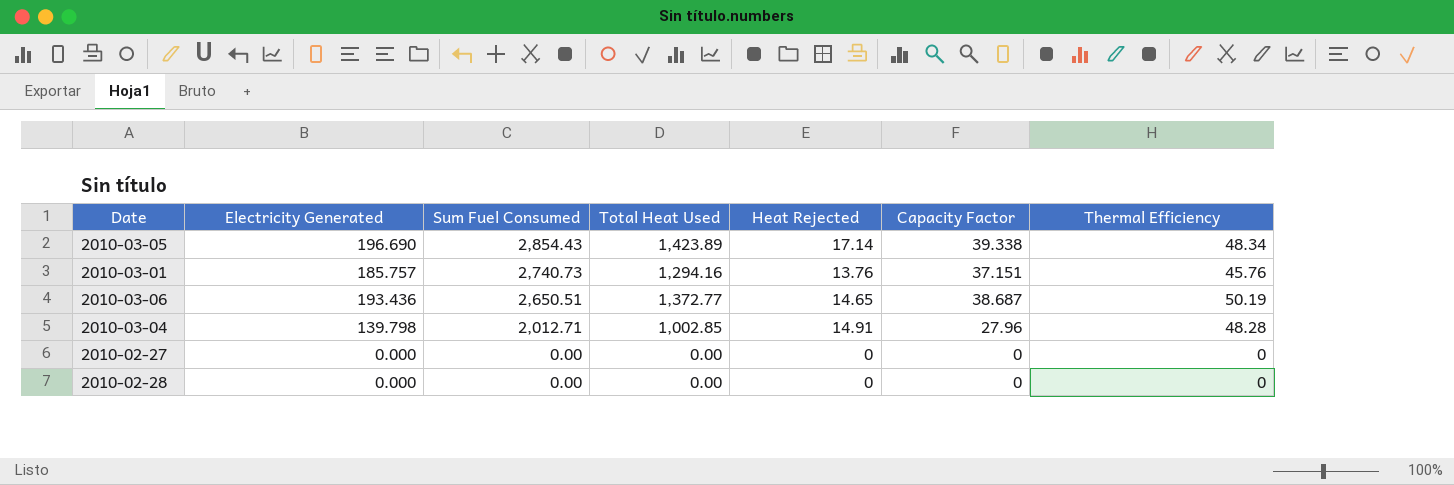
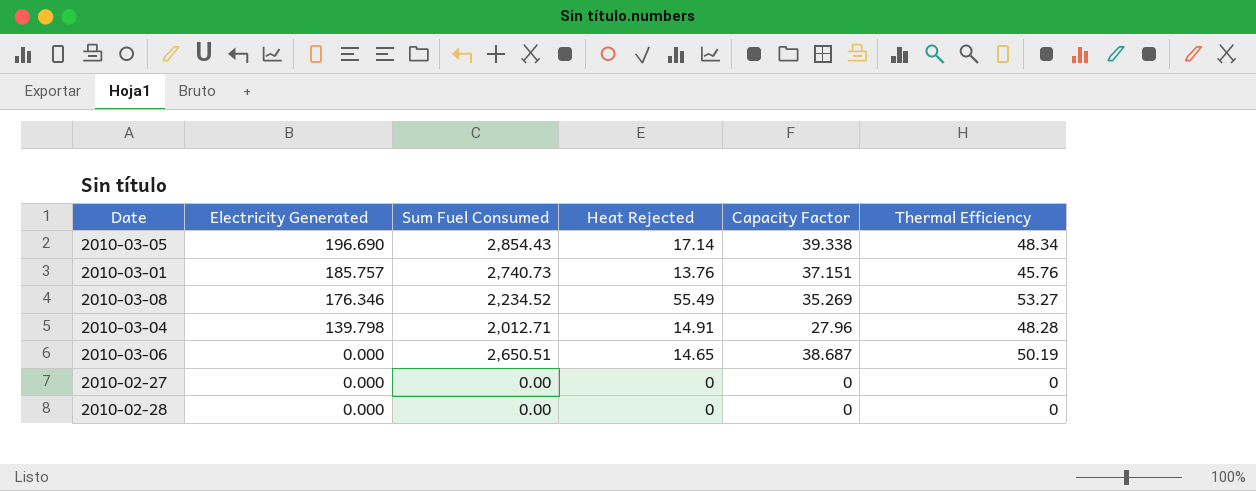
row order: Sum Fuel Consumed descending -> Electricity Generated descending
column Total Heat Used | position: 4 -> none
row 2010-03-08: none -> 176.346 | 2,234.52 | 55.49 | 35.269 | 53.27
2010-03-06 | Electricity Generated: 193.436 -> 0.000

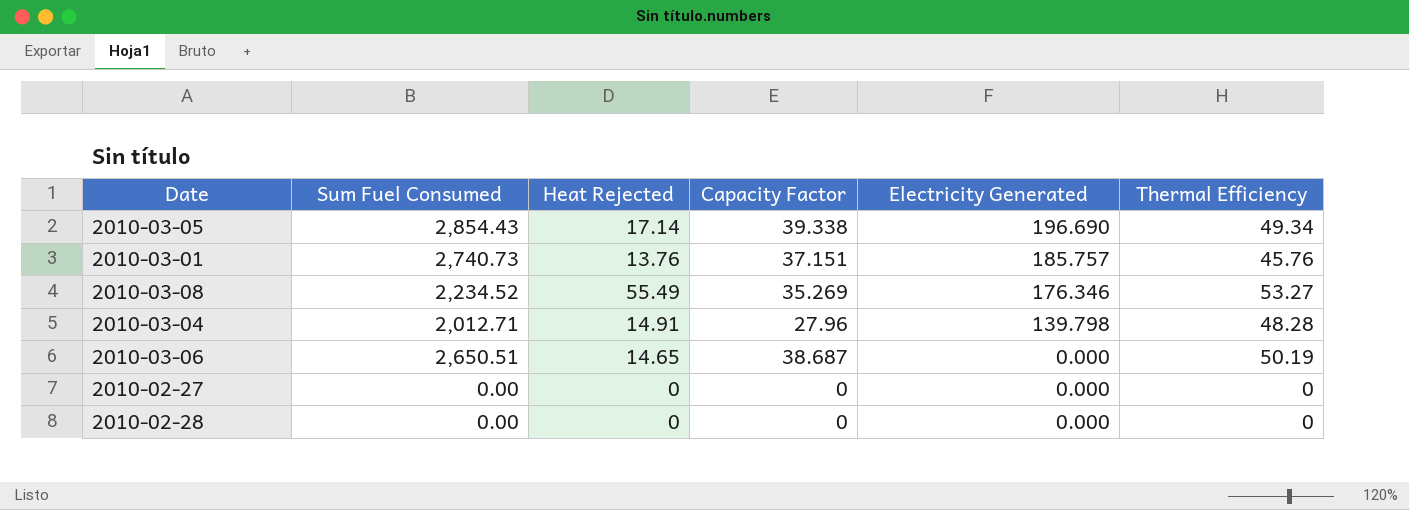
column Electricity Generated | position: 2 -> 5
2010-03-05 | Thermal Efficiency: 48.34 -> 49.34

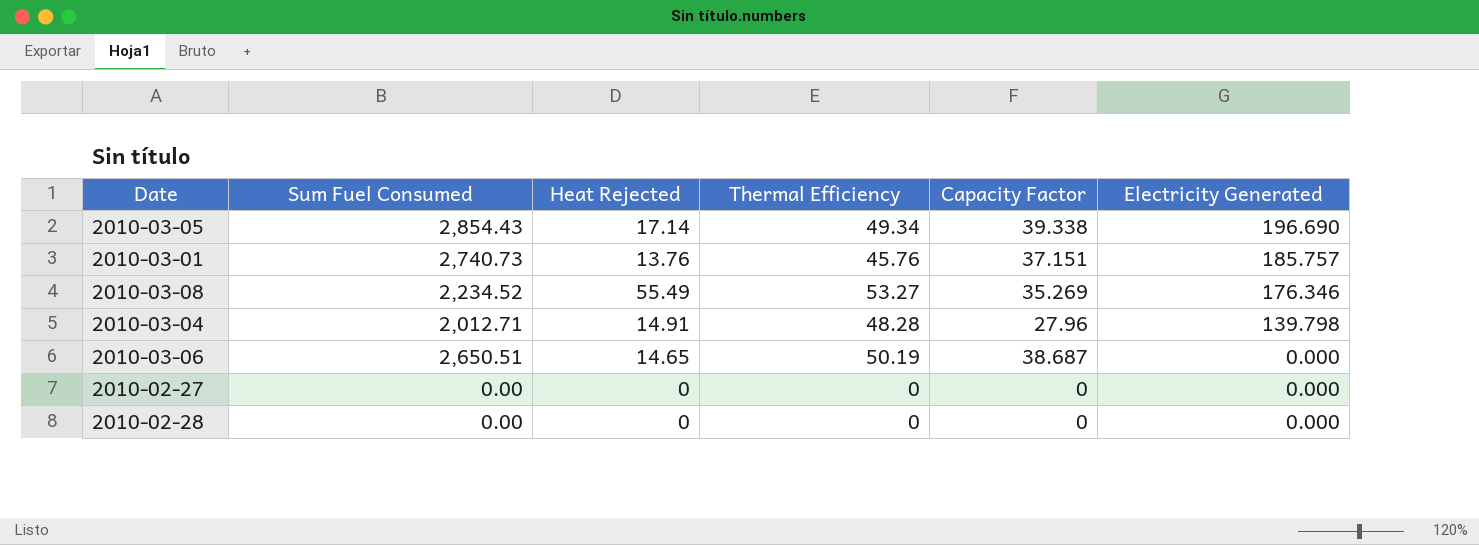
column Thermal Efficiency | position: 6 -> 4

